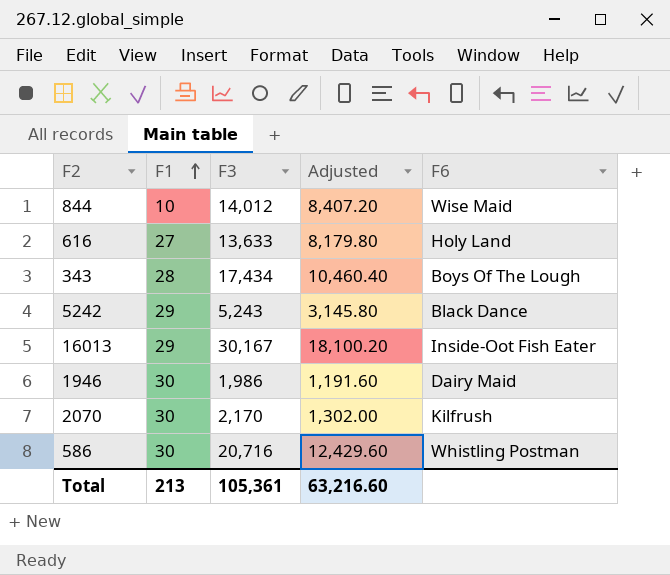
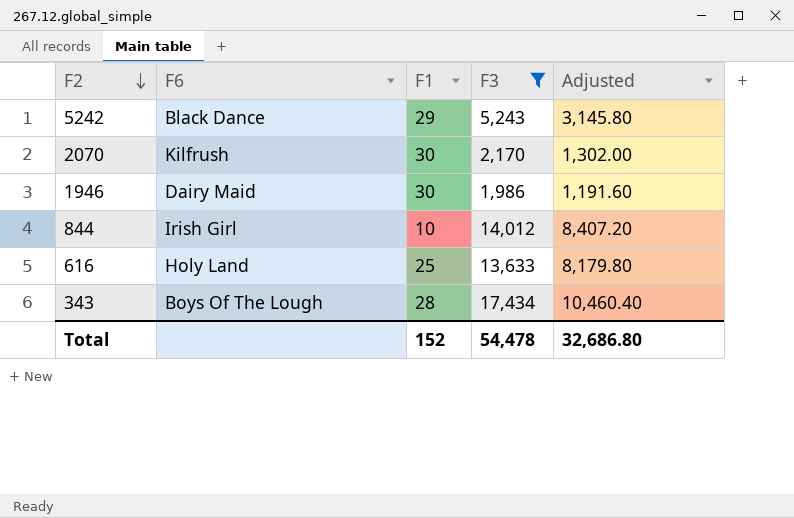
filter: none -> F3 <= 17,434
row order: F1 ascending -> F2 descending
column F6 | position: 5 -> 2
844 | F6: Wise Maid -> Irish Girl
616 | F1: 27 -> 25
Total | F1: 213 -> 152
Total | F3: 105,361 -> 54,478
Total | Adjusted: 63,216.60 -> 32,686.80

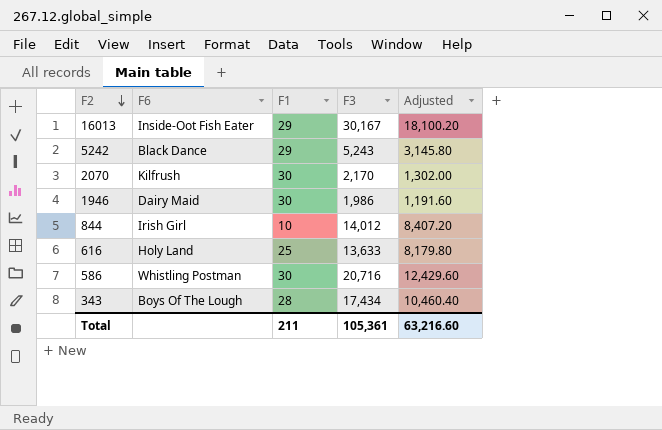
filter: F3 <= 17,434 -> none
Total | F1: 152 -> 211
Total | F3: 54,478 -> 105,361
Total | Adjusted: 32,686.80 -> 63,216.60

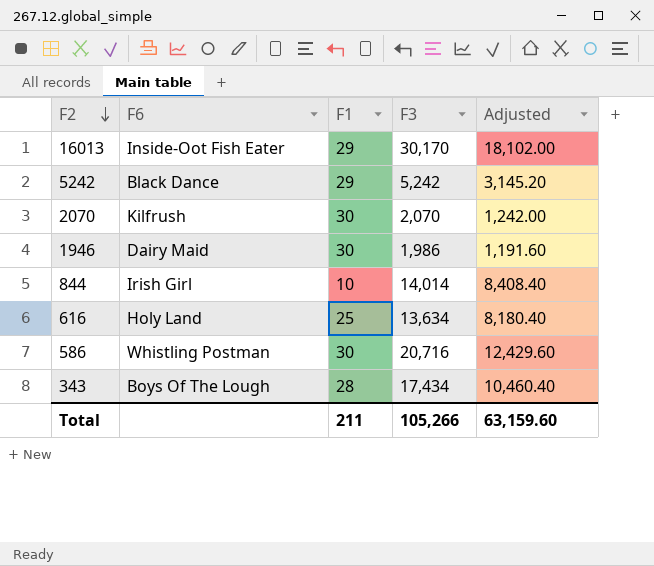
16013 | F3: 30,167 -> 30,170
16013 | Adjusted: 18,100.20 -> 18,102.00
5242 | F3: 5,243 -> 5,242
5242 | Adjusted: 3,145.80 -> 3,145.20
2070 | F3: 2,170 -> 2,070
2070 | Adjusted: 1,302.00 -> 1,242.00
844 | F3: 14,012 -> 14,014
844 | Adjusted: 8,407.20 -> 8,408.40
616 | F3: 13,633 -> 13,634
616 | Adjusted: 8,179.80 -> 8,180.40
Total | F3: 105,361 -> 105,266
Total | Adjusted: 63,216.60 -> 63,159.60

